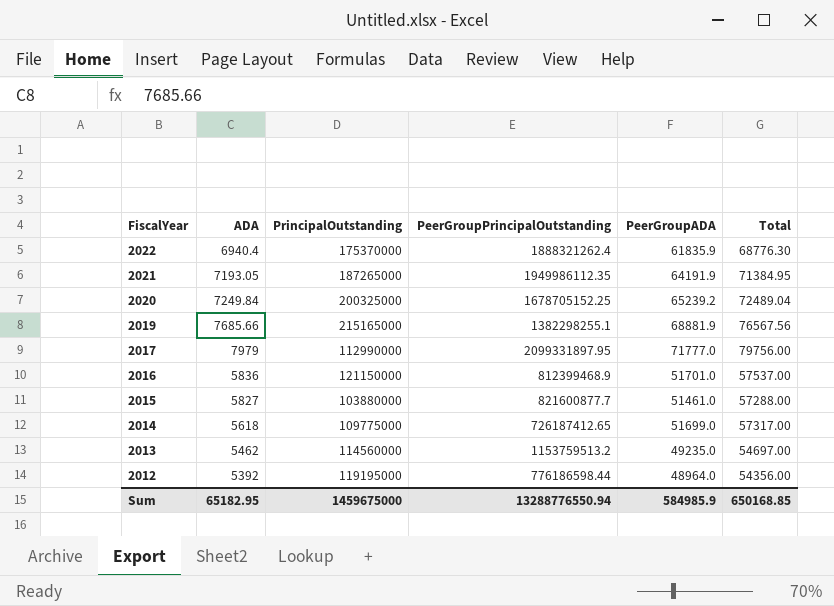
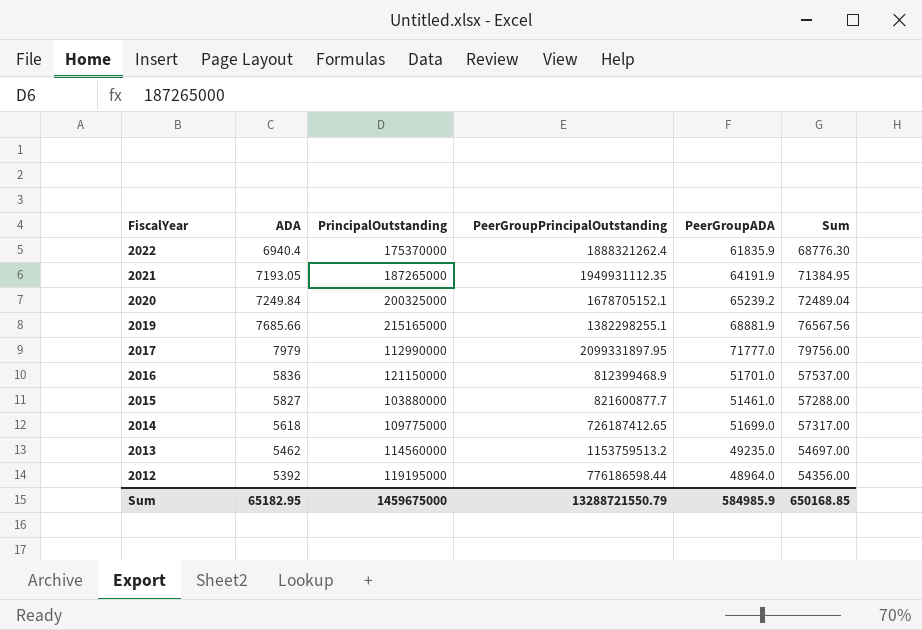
column name: Total -> Sum
2021 | PeerGroupPrincipalOutstanding: 1949986112.35 -> 1949931112.35
2020 | PeerGroupPrincipalOutstanding: 1678705152.25 -> 1678705152.1
Sum | PeerGroupPrincipalOutstanding: 13288776550.94 -> 13288721550.79

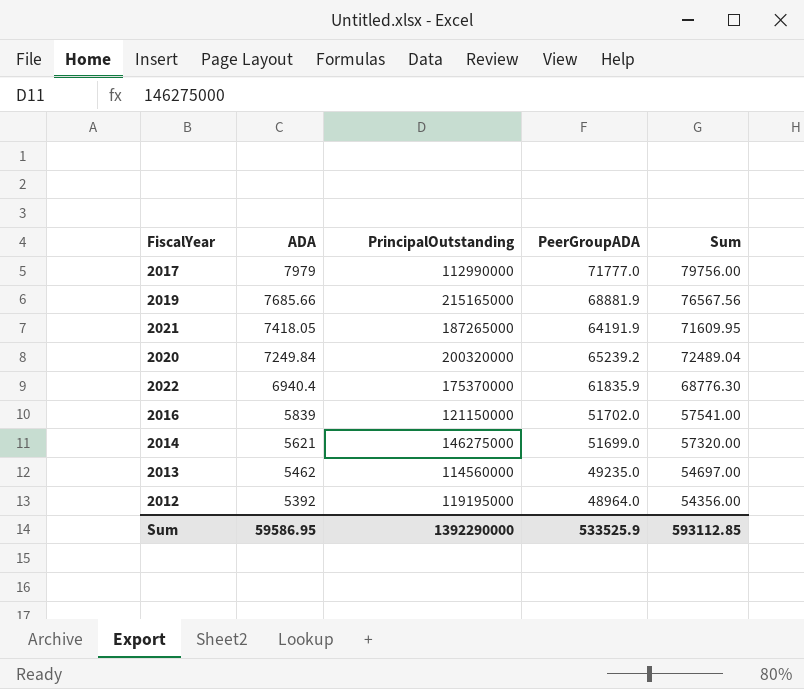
row order: FiscalYear descending -> ADA descending
column PeerGroupPrincipalOutstanding | position: 4 -> none
row 2015: 5827 | 103880000 | 821600877.7 | 51461.0 | 57288.00 -> none
2021 | ADA: 7193.05 -> 7418.05
2021 | Sum: 71384.95 -> 71609.95
2020 | PrincipalOutstanding: 200325000 -> 200320000
2016 | ADA: 5836 -> 5839
2016 | PeerGroupADA: 51701.0 -> 51702.0
2016 | Sum: 57537.00 -> 57541.00
2014 | ADA: 5618 -> 5621
2014 | PrincipalOutstanding: 109775000 -> 146275000
2014 | Sum: 57317.00 -> 57320.00
Sum | ADA: 65182.95 -> 59586.95
Sum | PrincipalOutstanding: 1459675000 -> 1392290000
Sum | PeerGroupADA: 584985.9 -> 533525.9
Sum | Sum: 650168.85 -> 593112.85

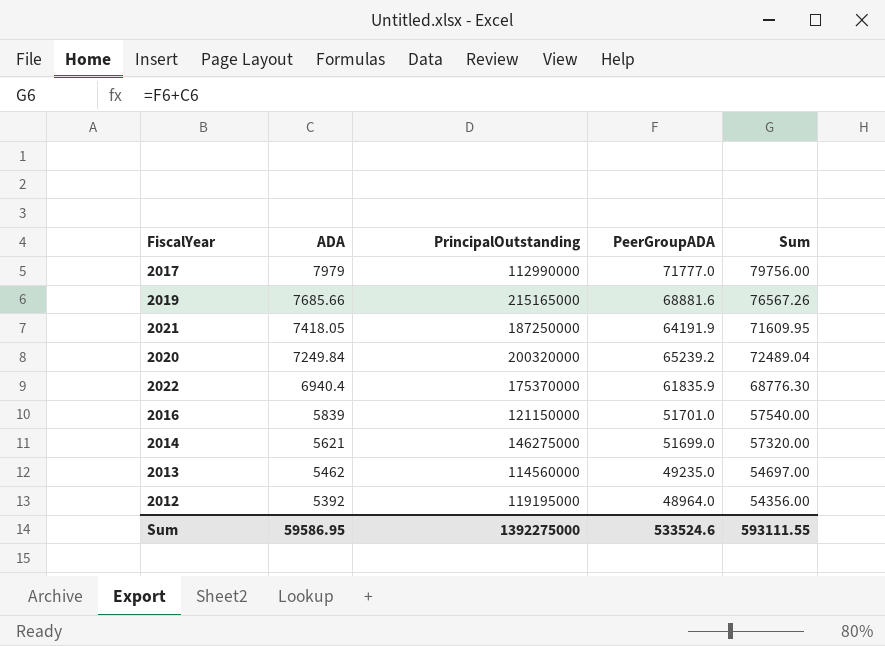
2019 | PeerGroupADA: 68881.9 -> 68881.6
2019 | Sum: 76567.56 -> 76567.26
2021 | PrincipalOutstanding: 187265000 -> 187250000
2016 | PeerGroupADA: 51702.0 -> 51701.0
2016 | Sum: 57541.00 -> 57540.00
Sum | PrincipalOutstanding: 1392290000 -> 1392275000
Sum | PeerGroupADA: 533525.9 -> 533524.6
Sum | Sum: 593112.85 -> 593111.55

